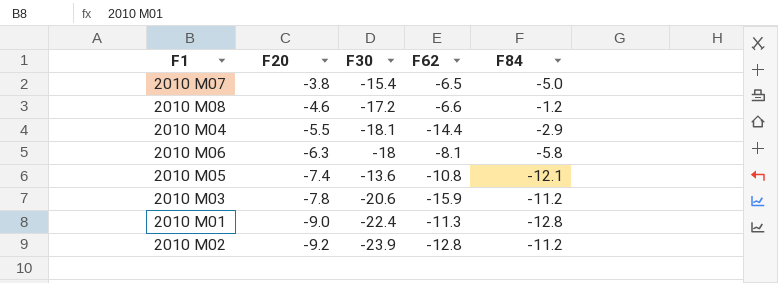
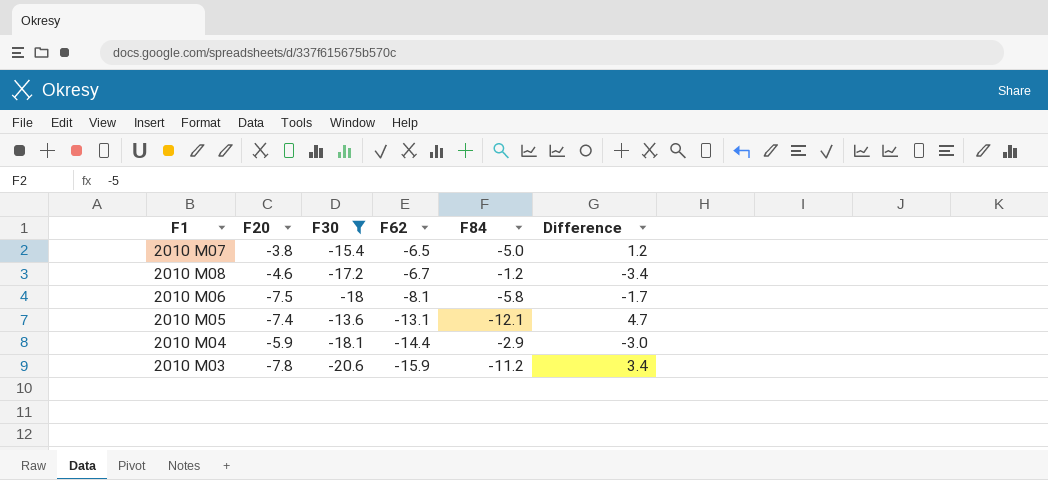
filter: none -> F30 >= -20.6
row order: F20 descending -> F62 descending
column Difference | formula: none -> [F20] - [F84]
2010 M08 | F62: -6.6 -> -6.7
2010 M06 | F20: -6.3 -> -7.5
2010 M05 | F62: -10.8 -> -13.1
2010 M04 | F20: -5.5 -> -5.9

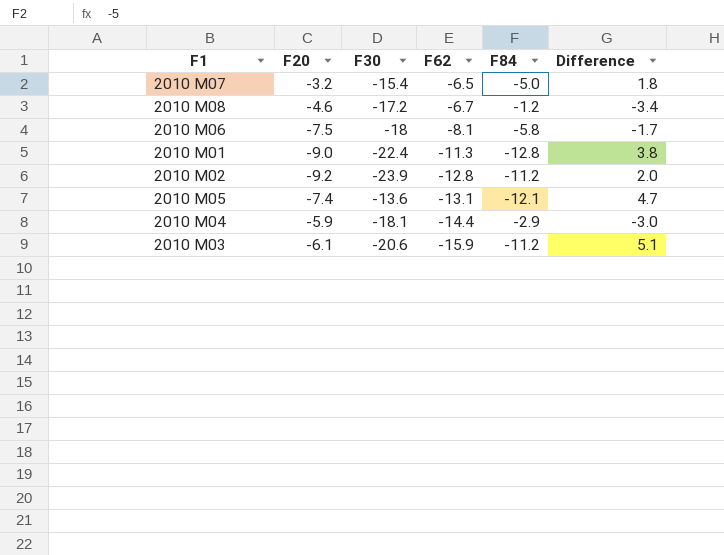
filter: F30 >= -20.6 -> none
2010 M07 | F20: -3.8 -> -3.2
2010 M07 | Difference: 1.2 -> 1.8
2010 M03 | F20: -7.8 -> -6.1
2010 M03 | Difference: 3.4 -> 5.1

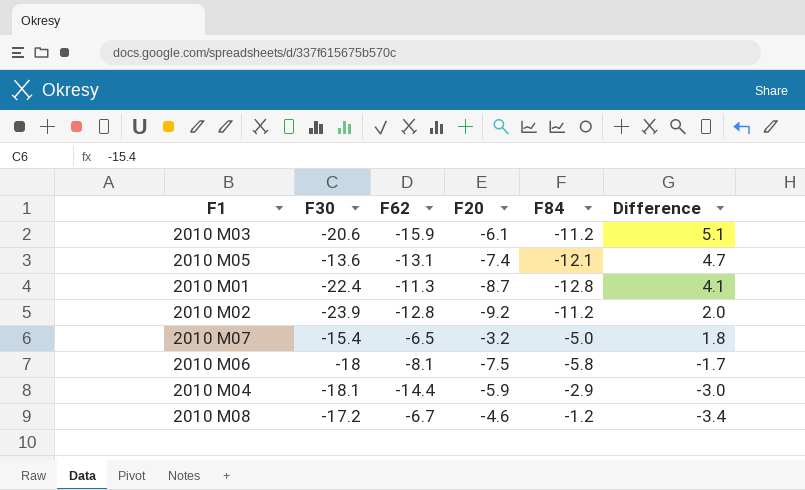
row order: F62 descending -> Difference descending
column F20 | position: 2 -> 4
2010 M01 | F20: -9.0 -> -8.7
2010 M01 | Difference: 3.8 -> 4.1

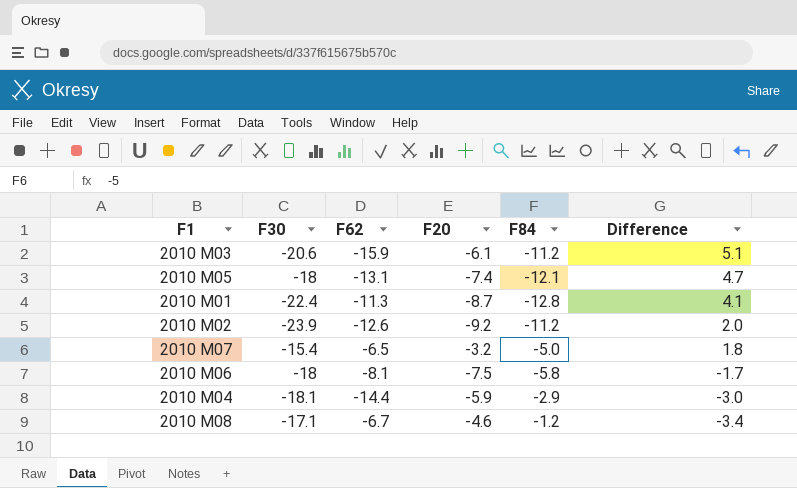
2010 M05 | F30: -13.6 -> -18
2010 M02 | F62: -12.8 -> -12.6
2010 M08 | F30: -17.2 -> -17.1

